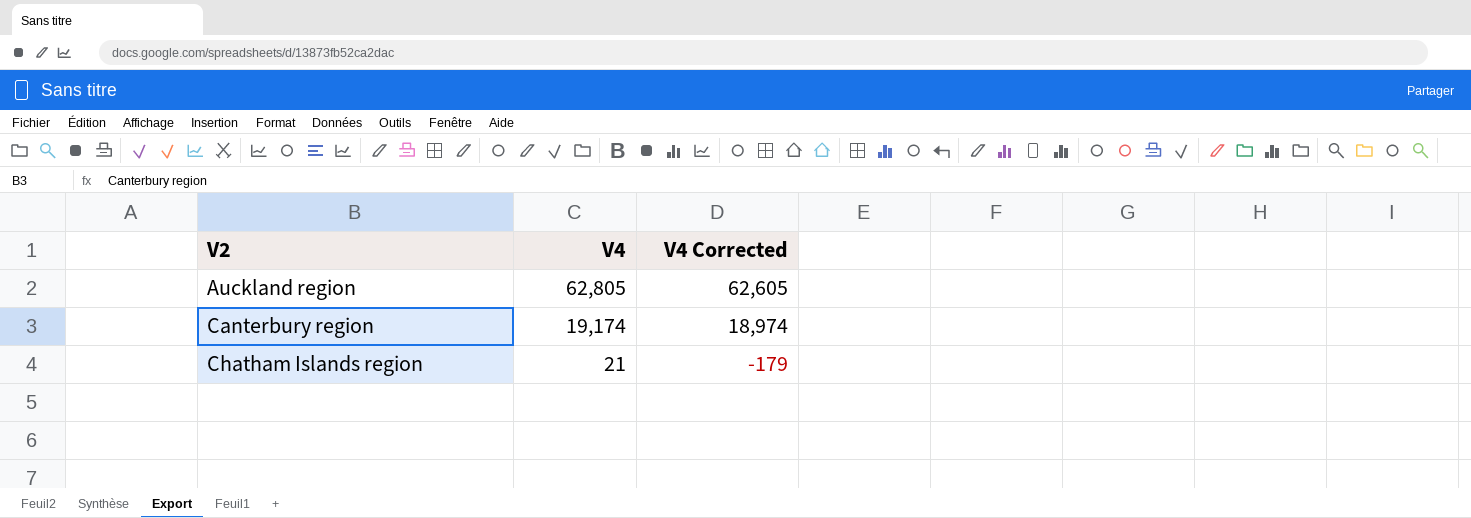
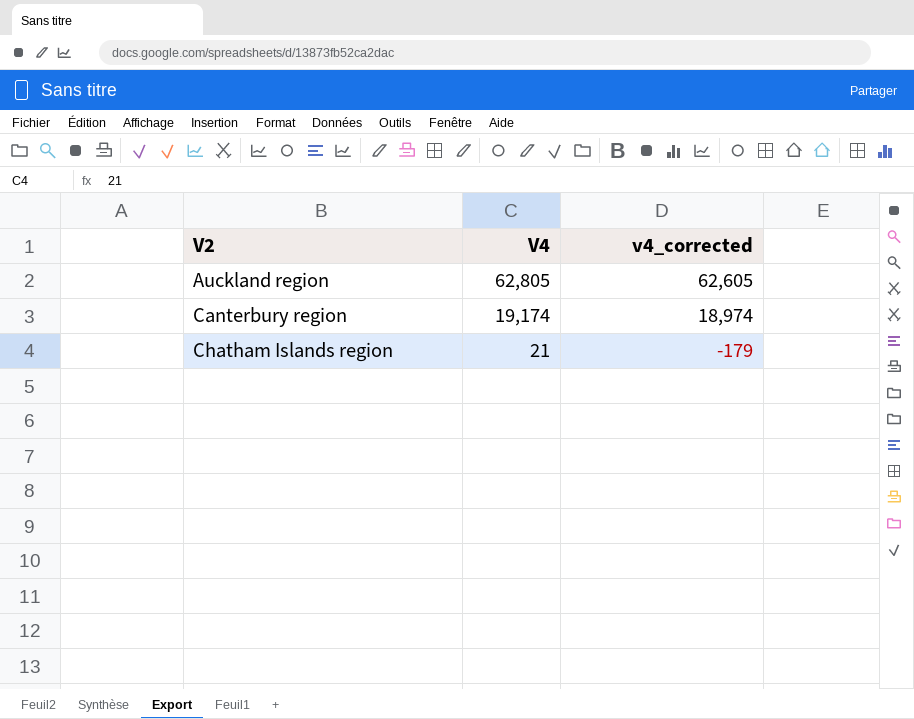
column name: V4 Corrected -> v4_corrected

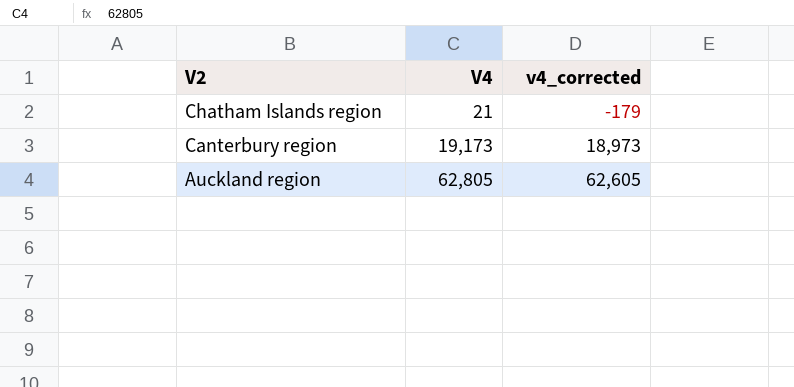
row order: V2 ascending -> V2 descending
Canterbury region | V4: 19,174 -> 19,173
Canterbury region | v4_corrected: 18,974 -> 18,973

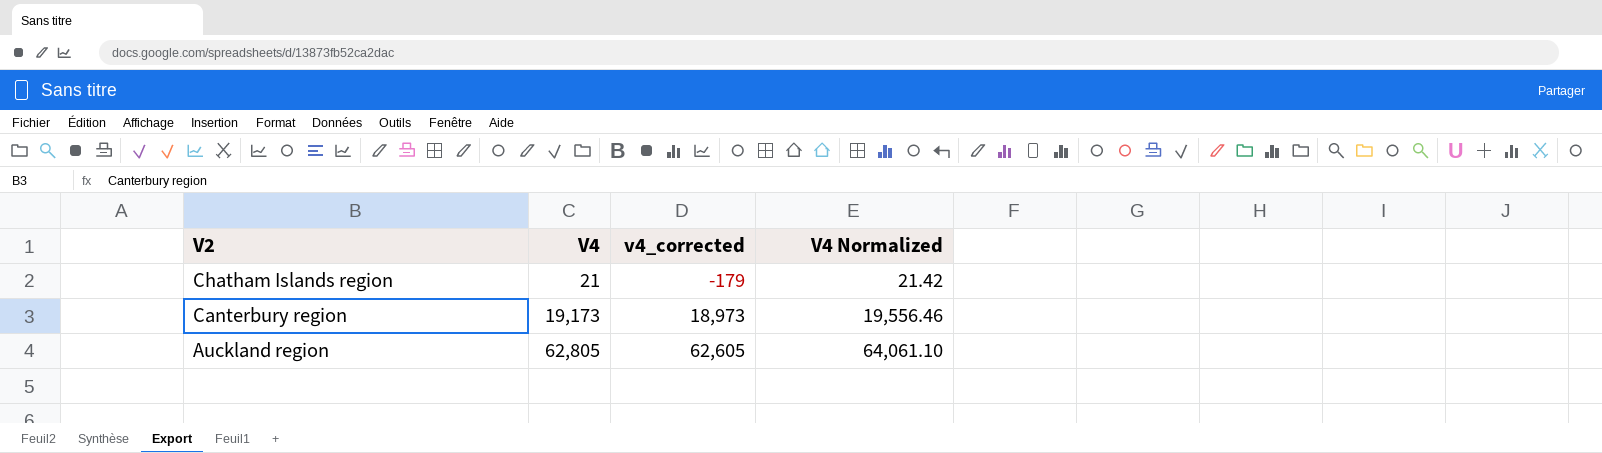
column V4 Normalized | formula: none -> [V4] * 1.02

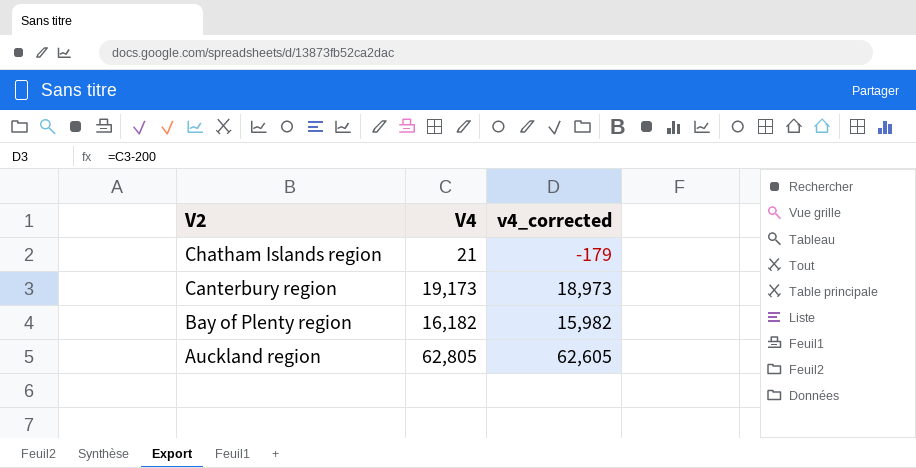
column V4 Normalized | formula: [V4] * 1.02 -> none
row Bay of Plenty region: none -> 16,182 | 15,982

